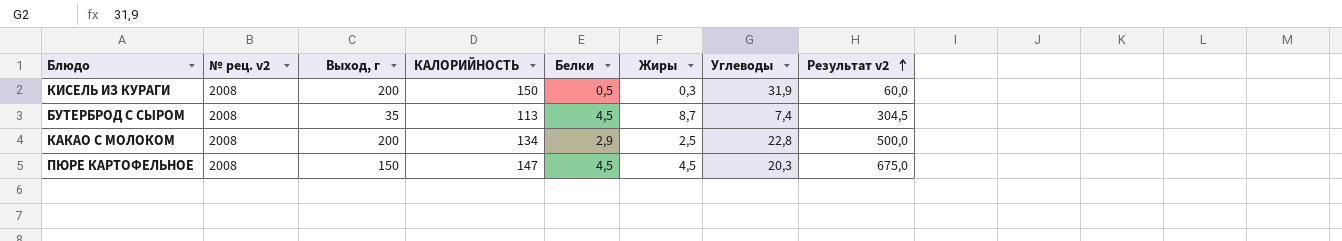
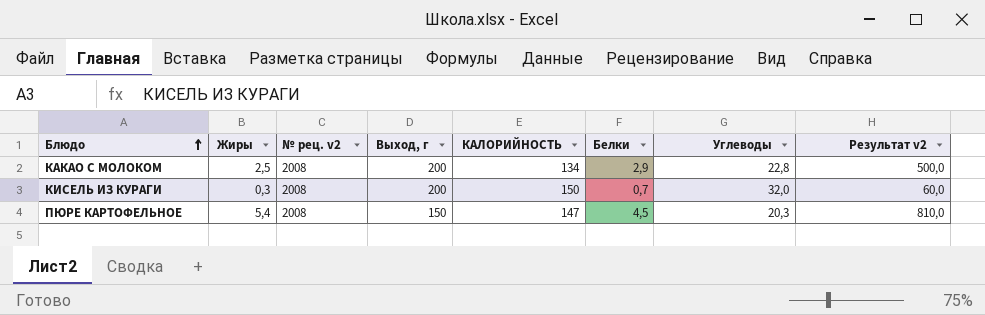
row order: Результат v2 ascending -> Блюдо ascending
column Жиры | position: 6 -> 2
row БУТЕРБРОД С СЫРОМ: 2008 | 35 | 113 | 4,5 | 8,7 | 7,4 | 304,5 -> none
КИСЕЛЬ ИЗ КУРАГИ | Белки: 0,5 -> 0,7
КИСЕЛЬ ИЗ КУРАГИ | Углеводы: 31,9 -> 32,0
ПЮРЕ КАРТОФЕЛЬНОЕ | Жиры: 4,5 -> 5,4
ПЮРЕ КАРТОФЕЛЬНОЕ | Результат v2: 675,0 -> 810,0

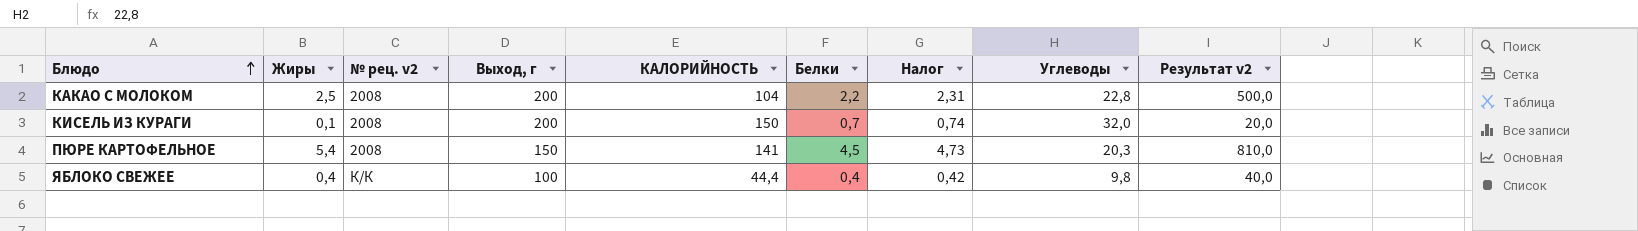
column Налог | formula: none -> [Белки] * 1,05
КАКАО С МОЛОКОМ | КАЛОРИЙНОСТЬ: 134 -> 104
КАКАО С МОЛОКОМ | Белки: 2,9 -> 2,2
КИСЕЛЬ ИЗ КУРАГИ | Жиры: 0,3 -> 0,1
КИСЕЛЬ ИЗ КУРАГИ | Результат v2: 60,0 -> 20,0
ПЮРЕ КАРТОФЕЛЬНОЕ | КАЛОРИЙНОСТЬ: 147 -> 141
row ЯБЛОКО СВЕЖЕЕ: none -> 0,4 | К/К | 100 | 44,4 | 0,4 | 0,42 | 9,8 | 40,0

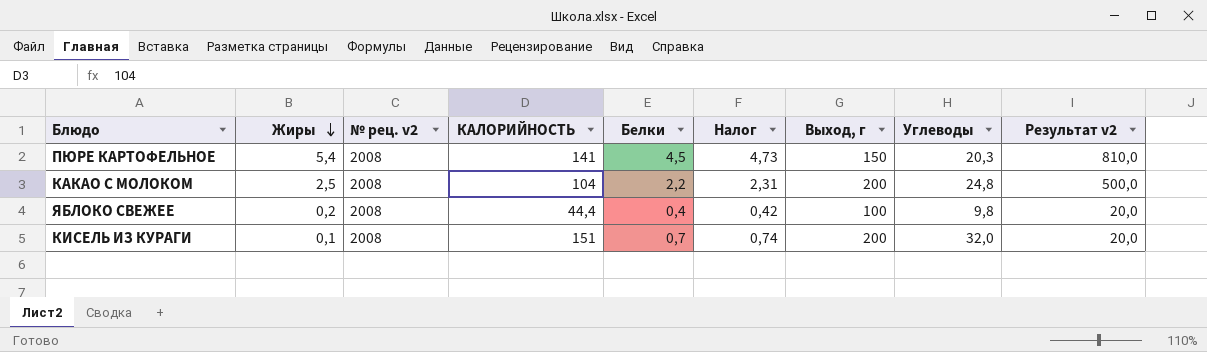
row order: Блюдо ascending -> Жиры descending
column Выход, г | position: 4 -> 7
КАКАО С МОЛОКОМ | Углеводы: 22,8 -> 24,8
ЯБЛОКО СВЕЖЕЕ | Жиры: 0,4 -> 0,2
ЯБЛОКО СВЕЖЕЕ | № рец. v2: К/К -> 2008
ЯБЛОКО СВЕЖЕЕ | Результат v2: 40,0 -> 20,0
КИСЕЛЬ ИЗ КУРАГИ | КАЛОРИЙНОСТЬ: 150 -> 151

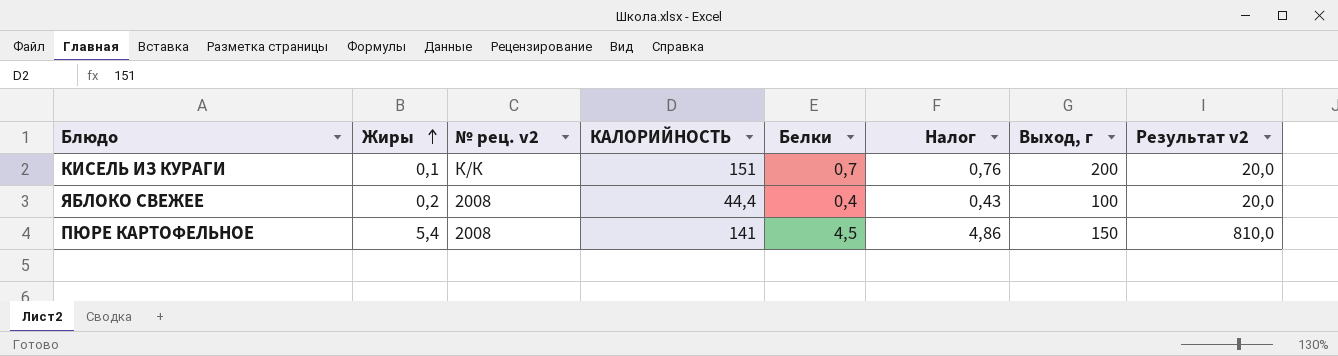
row order: Жиры descending -> Жиры ascending
column Углеводы | position: 8 -> none
column Налог | formula: [Белки] * 1,05 -> [Белки] * 1,08
row КАКАО С МОЛОКОМ: 2,5 | 2008 | 104 | 2,2 | 2,31 | 200 | 24,8 | 500,0 -> none
КИСЕЛЬ ИЗ КУРАГИ | № рец. v2: 2008 -> К/К

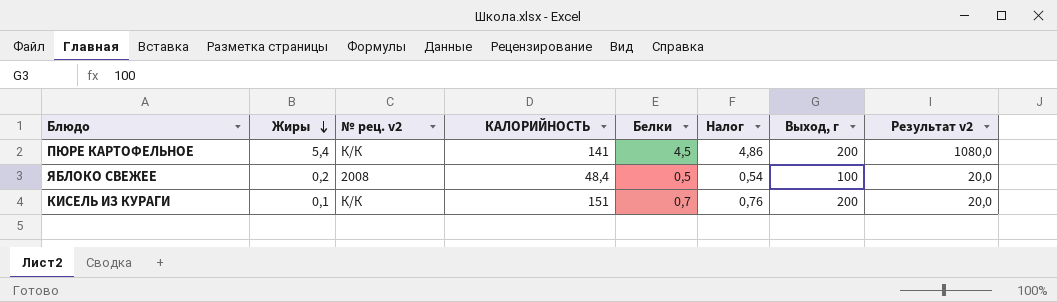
row order: Жиры ascending -> Жиры descending
ПЮРЕ КАРТОФЕЛЬНОЕ | № рец. v2: 2008 -> К/К
ПЮРЕ КАРТОФЕЛЬНОЕ | Выход, г: 150 -> 200
ПЮРЕ КАРТОФЕЛЬНОЕ | Результат v2: 810,0 -> 1080,0
ЯБЛОКО СВЕЖЕЕ | КАЛОРИЙНОСТЬ: 44,4 -> 48,4
ЯБЛОКО СВЕЖЕЕ | Белки: 0,4 -> 0,5
ЯБЛОКО СВЕЖЕЕ | Налог: 0,43 -> 0,54

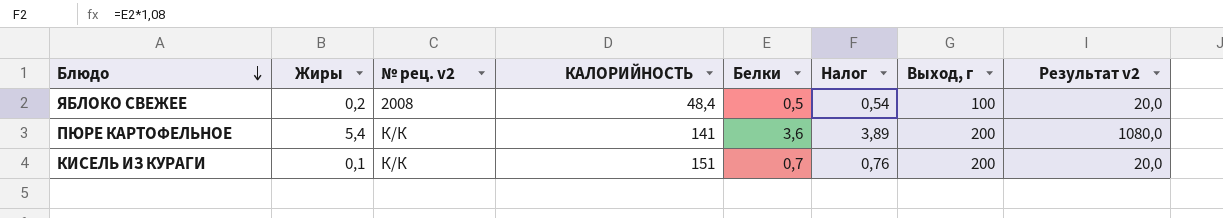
row order: Жиры descending -> Блюдо descending
ПЮРЕ КАРТОФЕЛЬНОЕ | Белки: 4,5 -> 3,6
ПЮРЕ КАРТОФЕЛЬНОЕ | Налог: 4,86 -> 3,89

